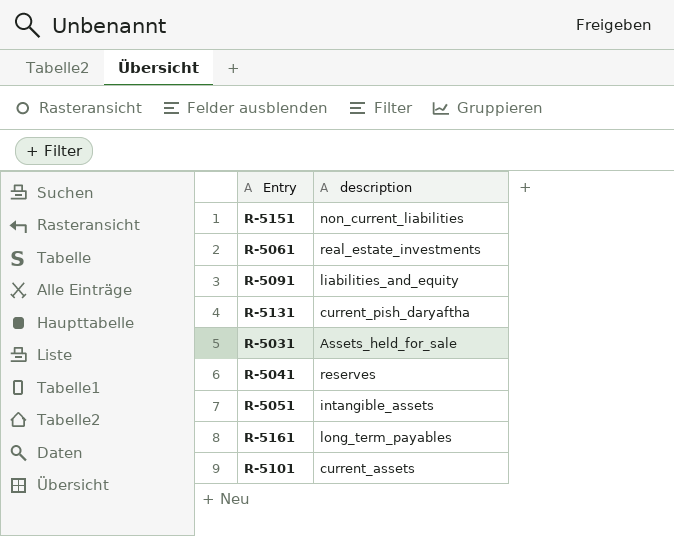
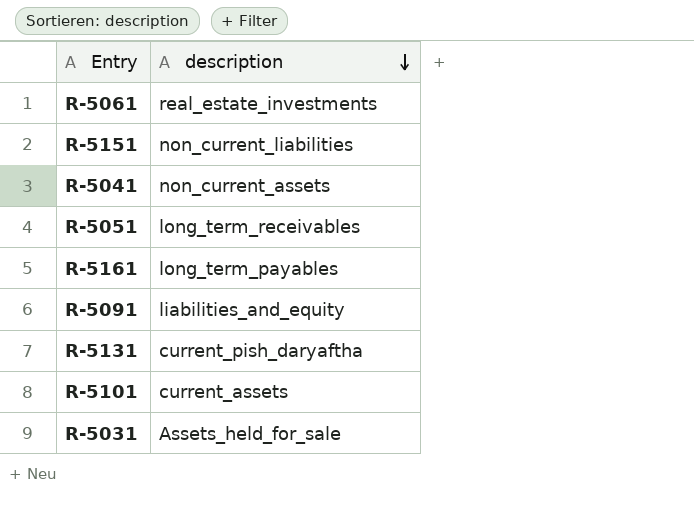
row order: none -> description descending
R-5041 | description: reserves -> non_current_assets
R-5051 | description: intangible_assets -> long_term_receivables

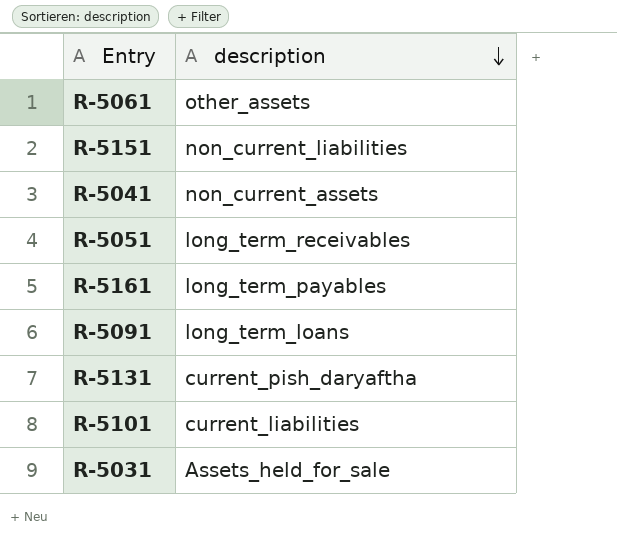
R-5061 | description: real_estate_investments -> other_assets
R-5091 | description: liabilities_and_equity -> long_term_loans
R-5101 | description: current_assets -> current_liabilities

